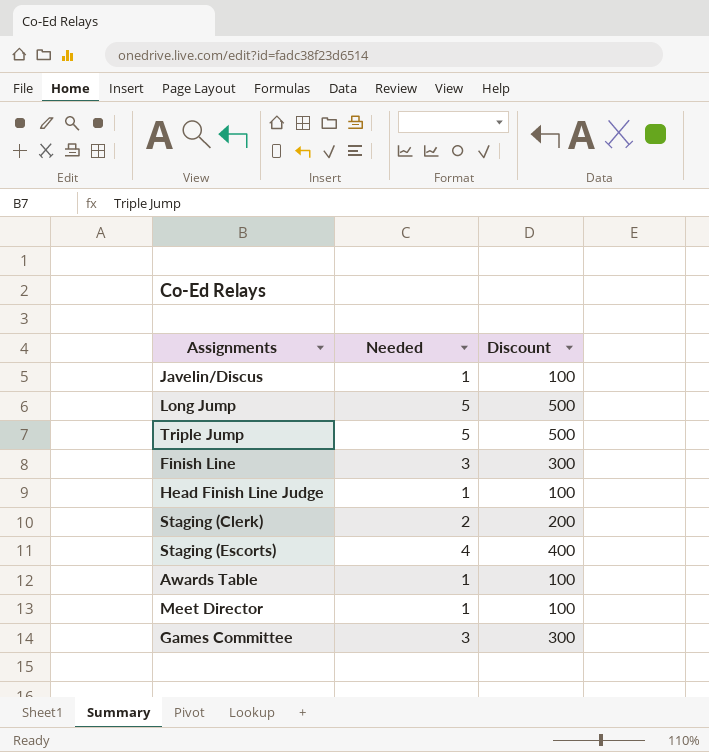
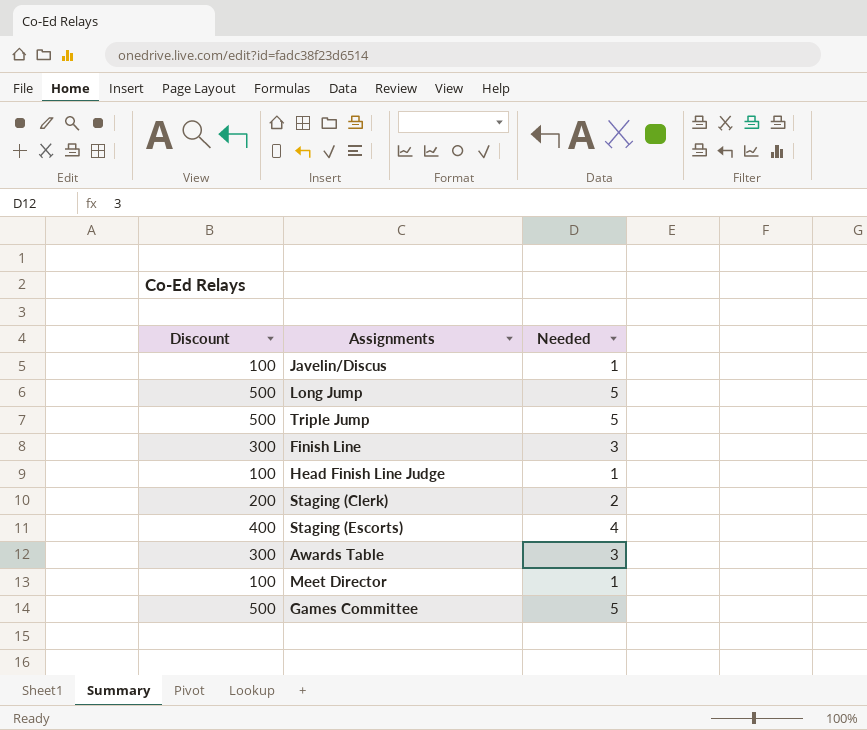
column Discount | position: 3 -> 1
Awards Table | Discount: 100 -> 300
Awards Table | Needed: 1 -> 3
Games Committee | Discount: 300 -> 500
Games Committee | Needed: 3 -> 5

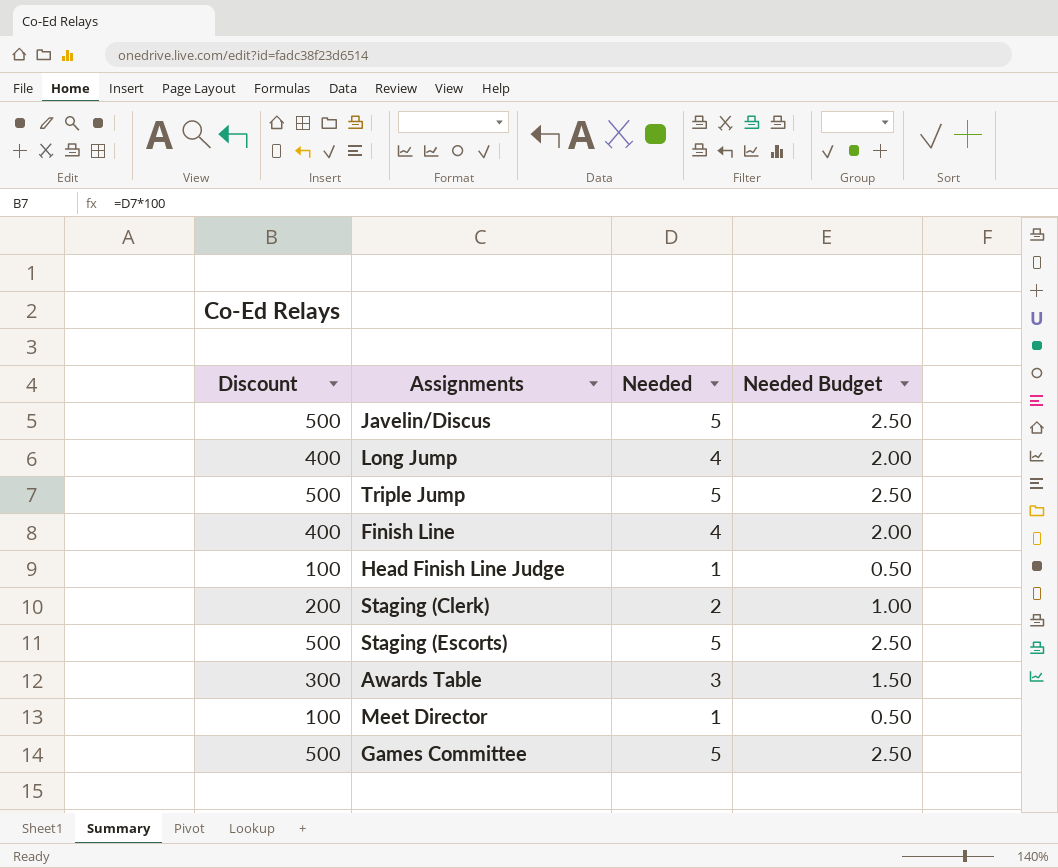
column Needed Budget | formula: none -> [Needed] * 0.5
Javelin/Discus | Discount: 100 -> 500
Javelin/Discus | Needed: 1 -> 5
Long Jump | Discount: 500 -> 400
Long Jump | Needed: 5 -> 4
Finish Line | Discount: 300 -> 400
Finish Line | Needed: 3 -> 4
Staging (Escorts) | Discount: 400 -> 500
Staging (Escorts) | Needed: 4 -> 5

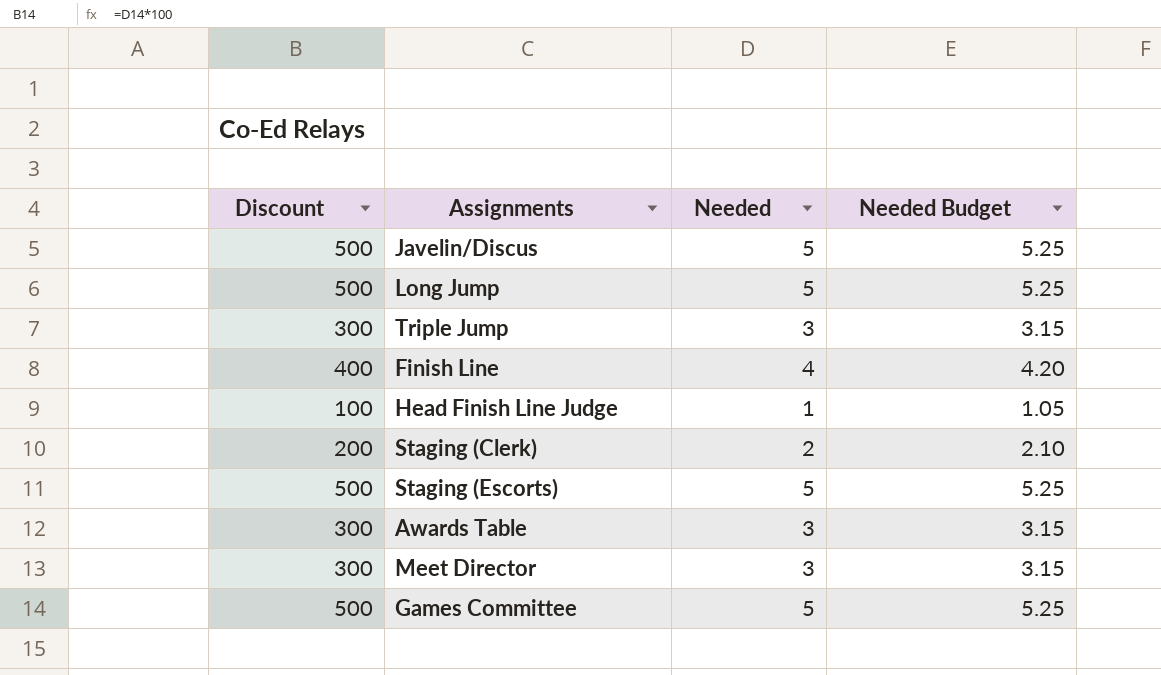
column Needed Budget | formula: [Needed] * 0.5 -> [Needed] * 1.05
Long Jump | Discount: 400 -> 500
Long Jump | Needed: 4 -> 5
Triple Jump | Discount: 500 -> 300
Triple Jump | Needed: 5 -> 3
Meet Director | Discount: 100 -> 300
Meet Director | Needed: 1 -> 3

